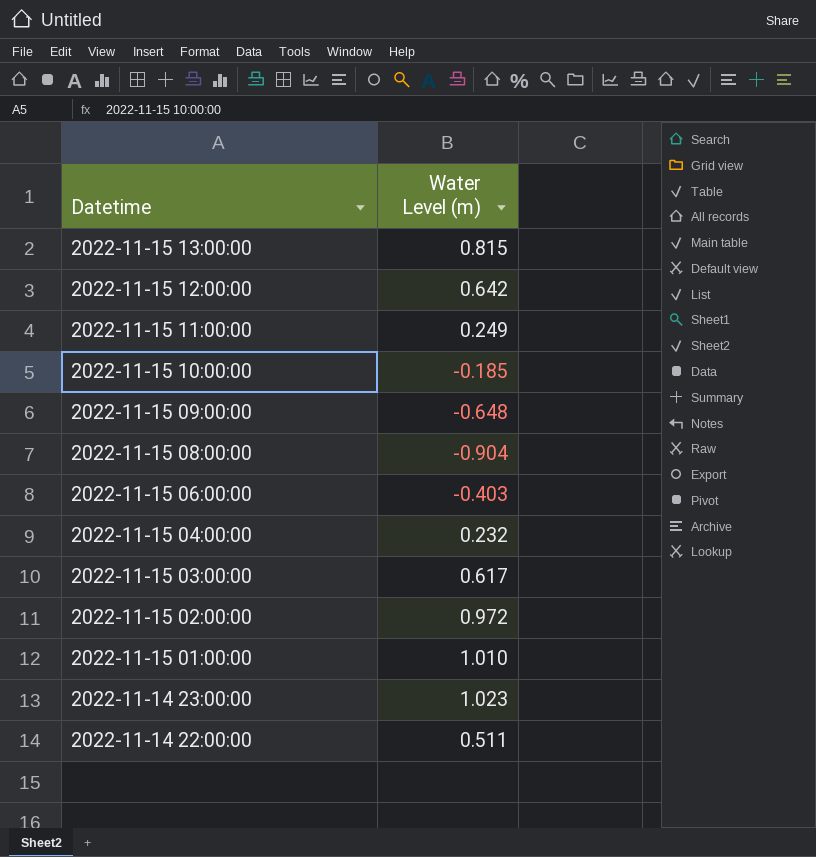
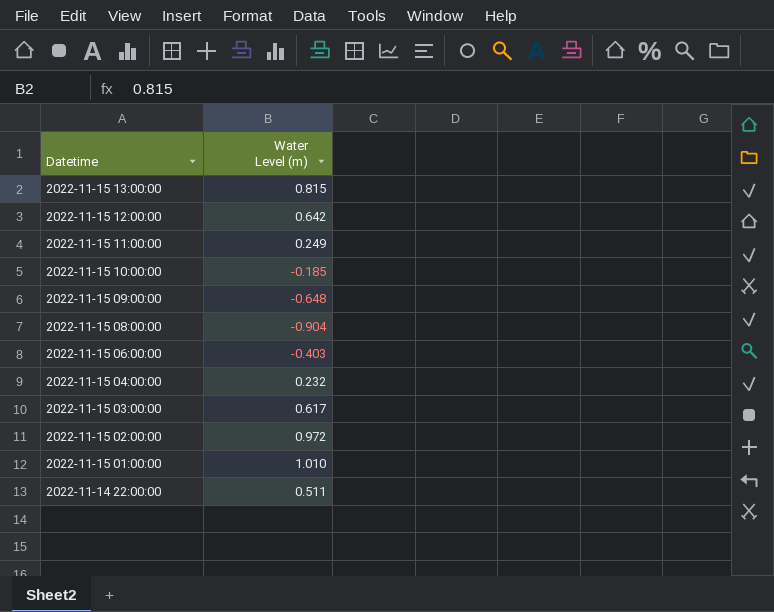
row 2022-11-14 23:00:00: 1.023 -> none

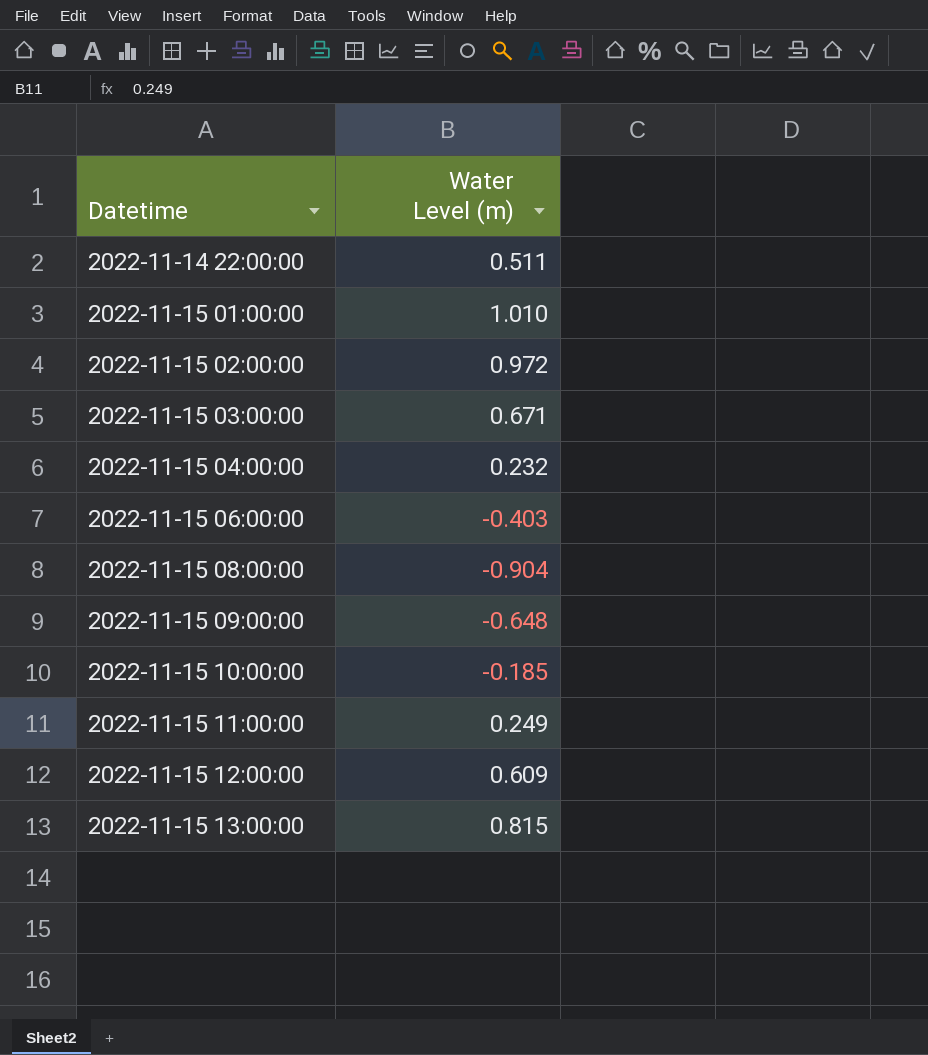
row order: Datetime descending -> Datetime ascending
2022-11-15 03:00:00 | Water Level (m): 0.617 -> 0.671
2022-11-15 12:00:00 | Water Level (m): 0.642 -> 0.609

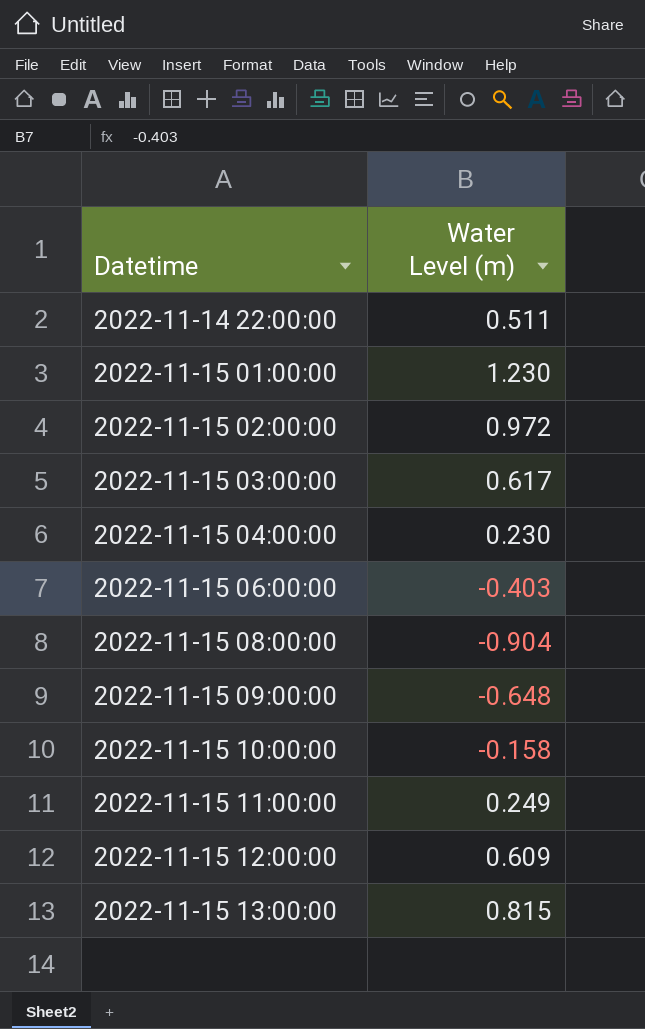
2022-11-15 01:00:00 | Water Level (m): 1.010 -> 1.230
2022-11-15 03:00:00 | Water Level (m): 0.671 -> 0.617
2022-11-15 04:00:00 | Water Level (m): 0.232 -> 0.230
2022-11-15 10:00:00 | Water Level (m): -0.185 -> -0.158

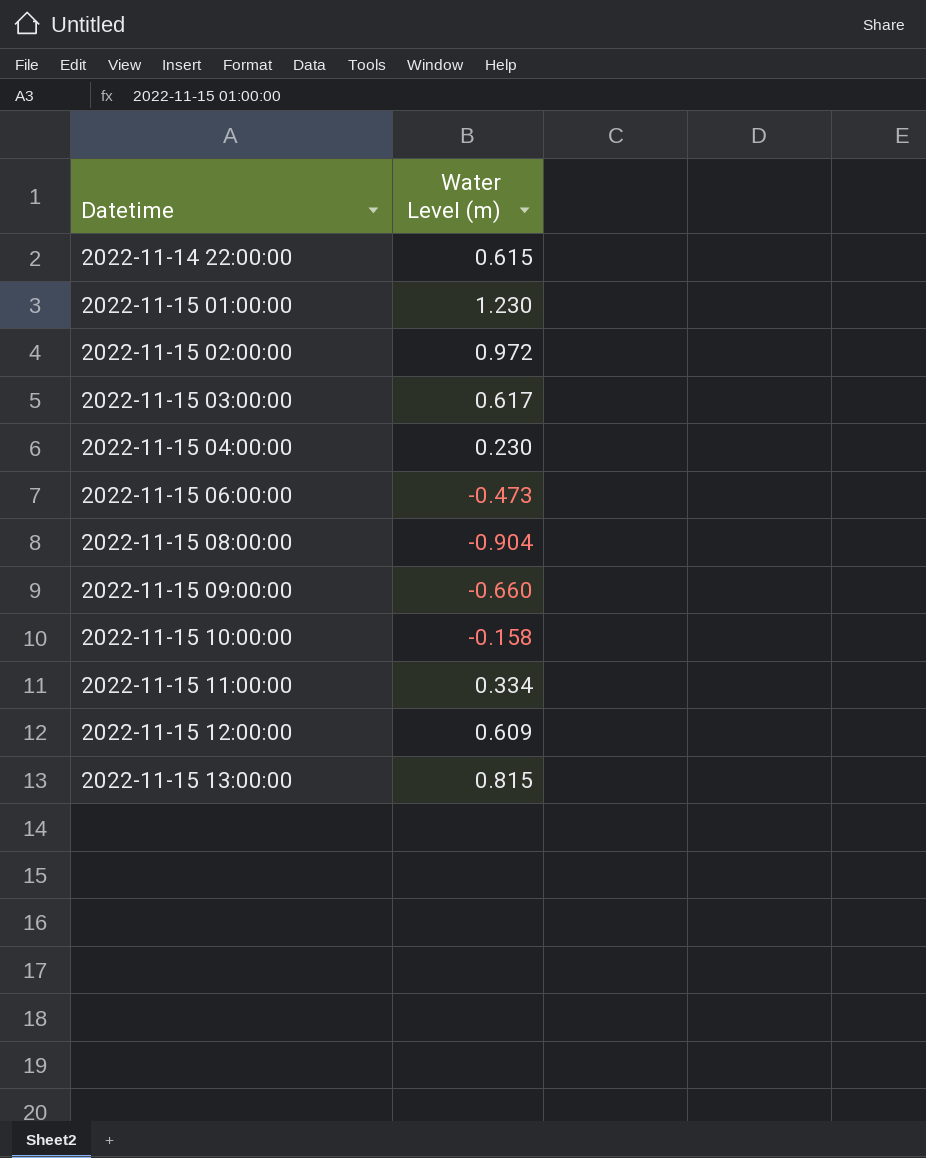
2022-11-14 22:00:00 | Water Level (m): 0.511 -> 0.615
2022-11-15 06:00:00 | Water Level (m): -0.403 -> -0.473
2022-11-15 09:00:00 | Water Level (m): -0.648 -> -0.660
2022-11-15 11:00:00 | Water Level (m): 0.249 -> 0.334

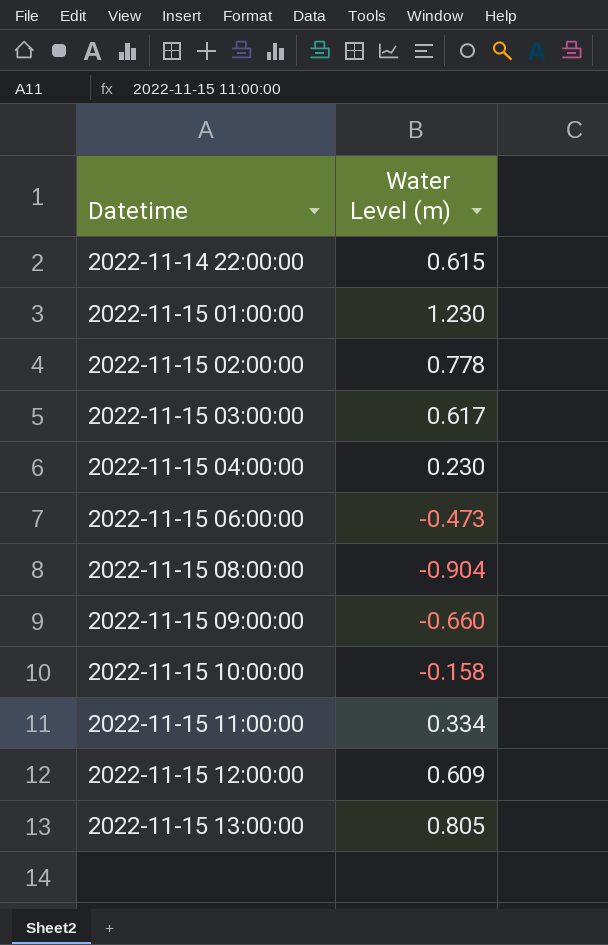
2022-11-15 02:00:00 | Water Level (m): 0.972 -> 0.778
2022-11-15 13:00:00 | Water Level (m): 0.815 -> 0.805

